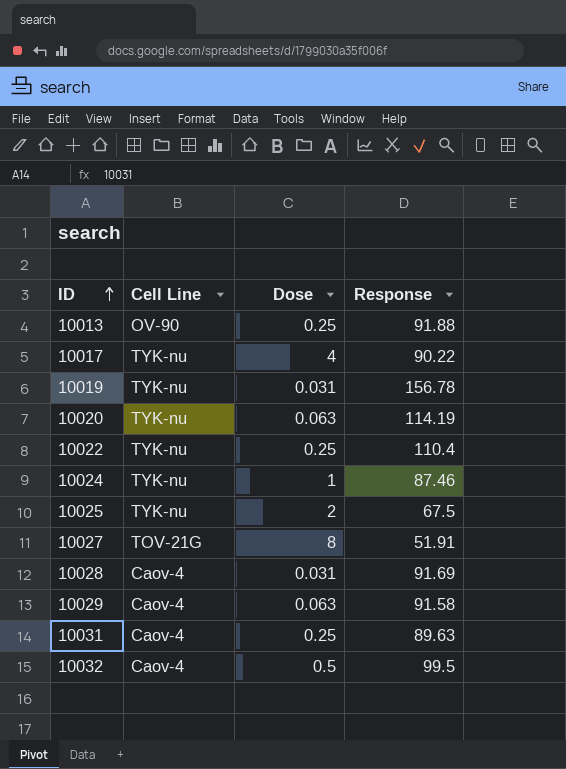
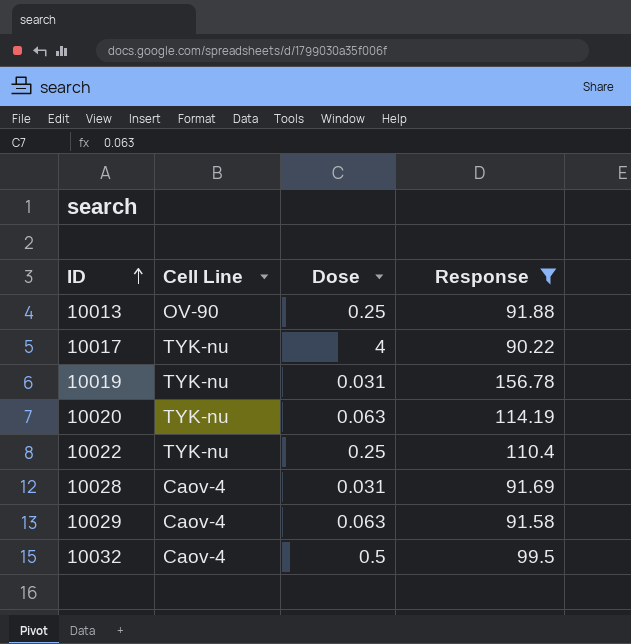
filter: none -> Response >= 90.22

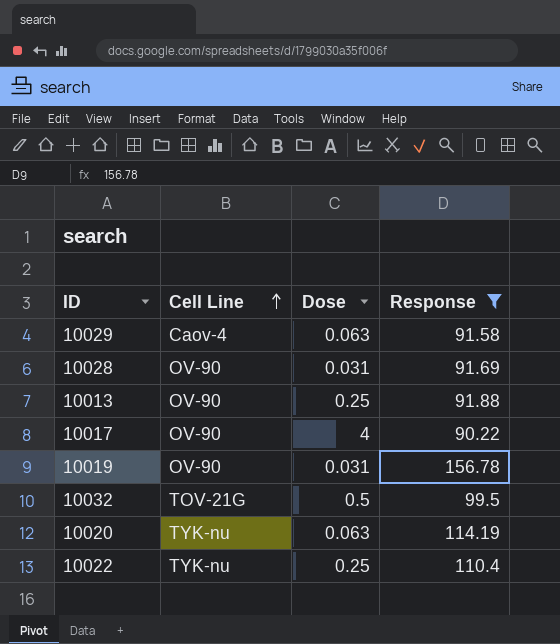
row order: ID ascending -> Cell Line ascending
10028 | Cell Line: Caov-4 -> OV-90
10017 | Cell Line: TYK-nu -> OV-90
10019 | Cell Line: TYK-nu -> OV-90
10032 | Cell Line: Caov-4 -> TOV-21G

